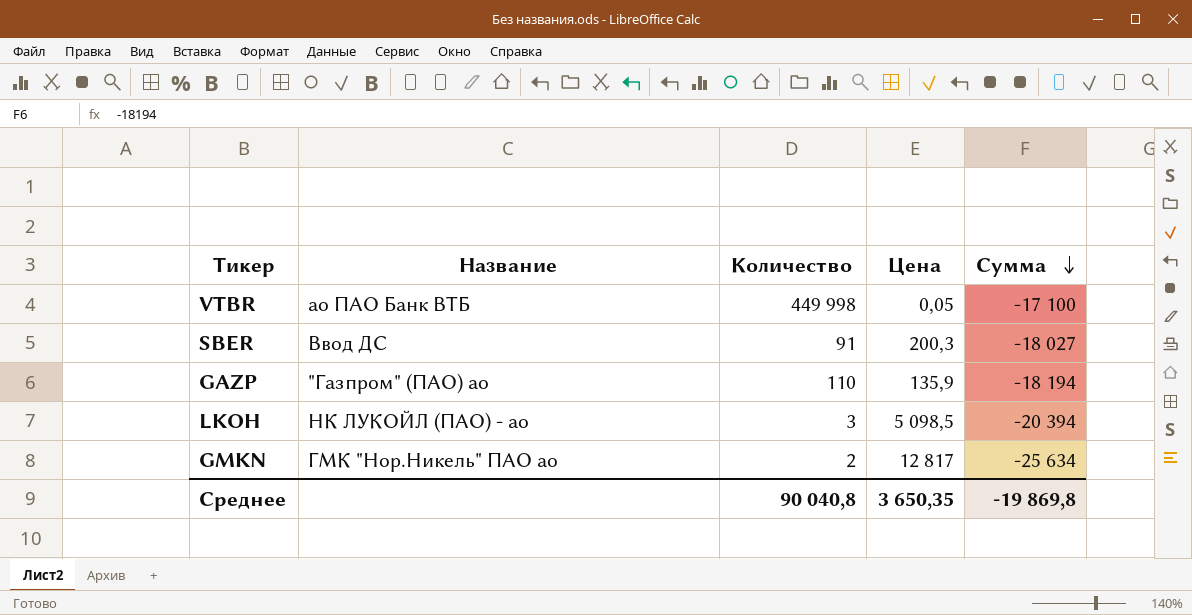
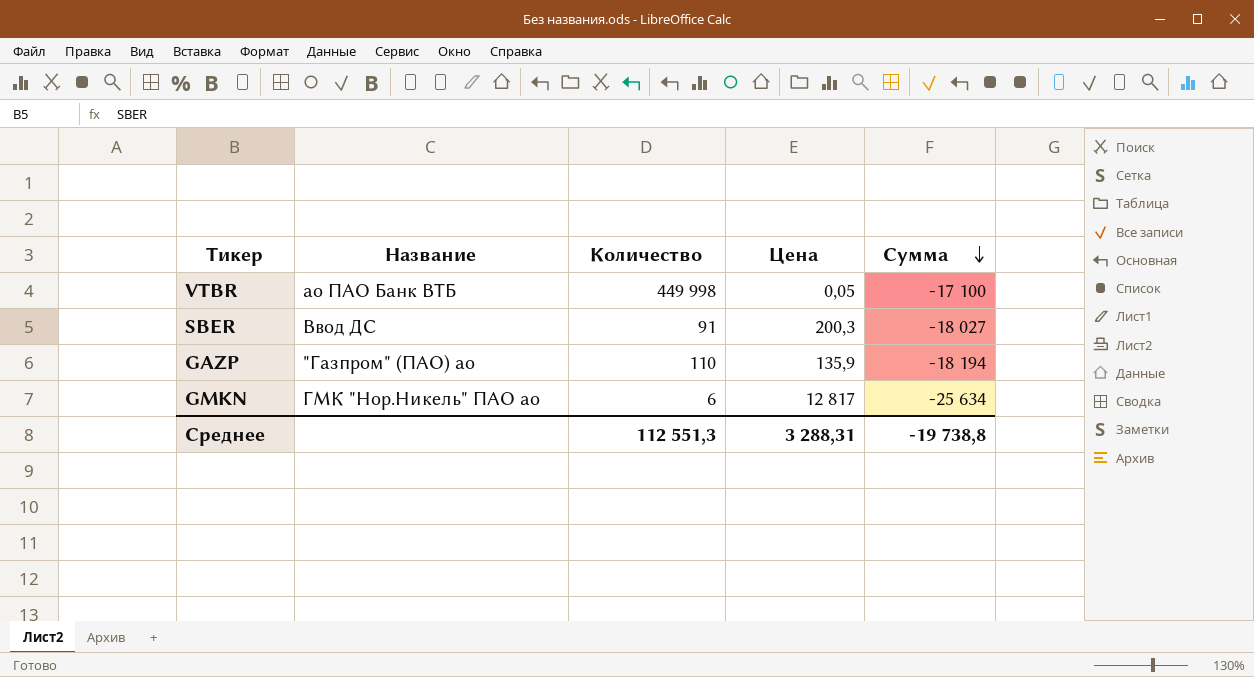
row LKOH: НК ЛУКОЙЛ (ПАО) - ао | 3 | 5 098,5 | -20 394 -> none
GMKN | Количество: 2 -> 6
Среднее | Количество: 90 040,8 -> 112 551,3
Среднее | Цена: 3 650,35 -> 3 288,31
Среднее | Сумма: -19 869,8 -> -19 738,8

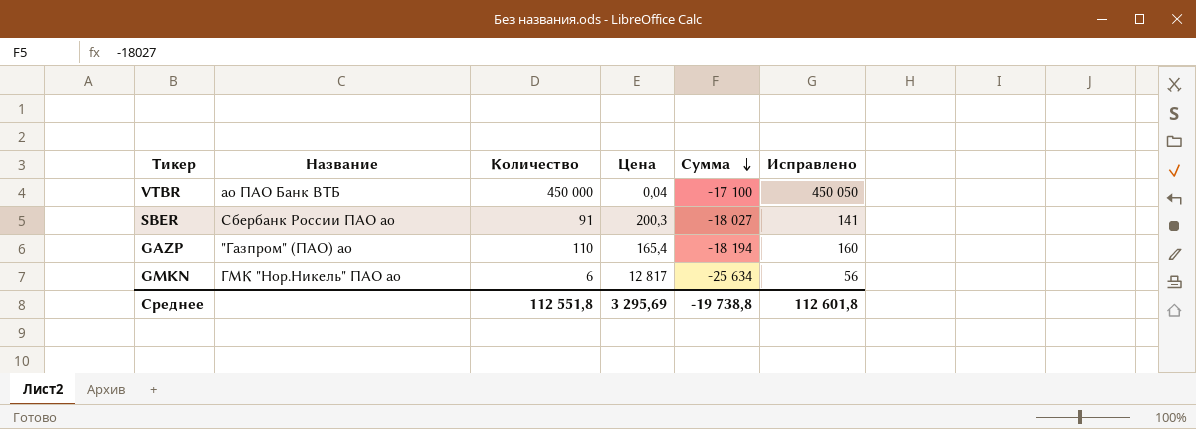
column Исправлено | formula: none -> [Количество] + 50
VTBR | Количество: 449 998 -> 450 000
VTBR | Цена: 0,05 -> 0,04
SBER | Название: Ввод ДС -> Сбербанк России ПАО ао
GAZP | Цена: 135,9 -> 165,4
Среднее | Количество: 112 551,3 -> 112 551,8
Среднее | Цена: 3 288,31 -> 3 295,69

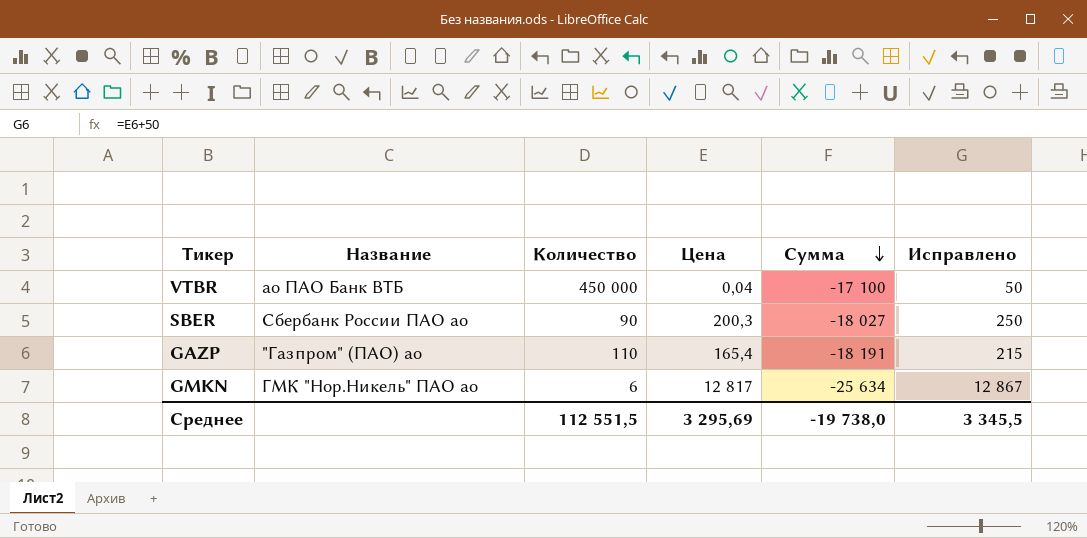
column Исправлено | formula: [Количество] + 50 -> [Цена] + 50
SBER | Количество: 91 -> 90
GAZP | Сумма: -18 194 -> -18 191
Среднее | Количество: 112 551,8 -> 112 551,5
Среднее | Сумма: -19 738,8 -> -19 738,0
Среднее | Исправлено: 112 601,8 -> 3 345,5

